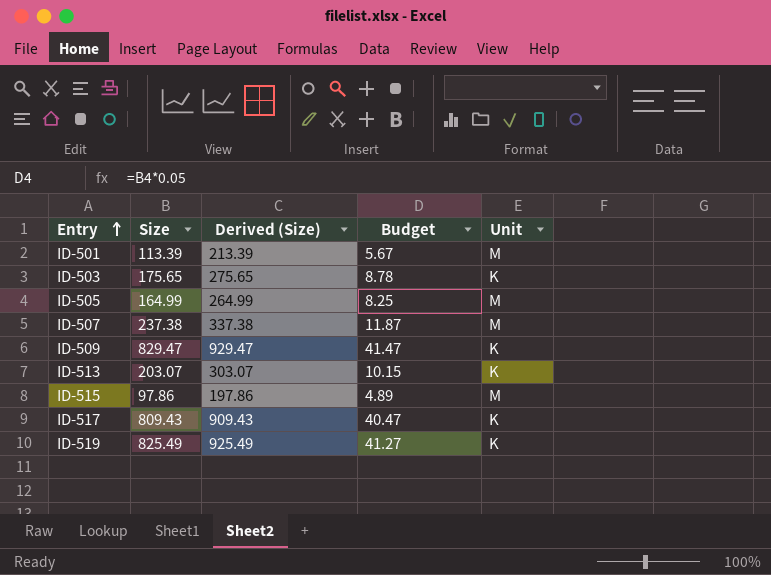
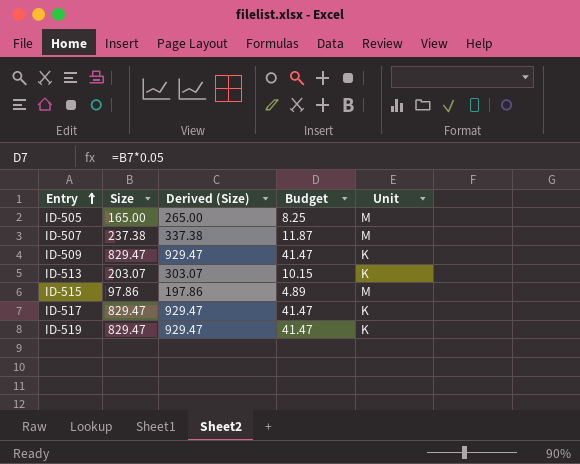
row ID-501: 113.39 | 213.39 | 5.67 | M -> none
row ID-503: 175.65 | 275.65 | 8.78 | K -> none
ID-505 | Size: 164.99 -> 165.00
ID-505 | Derived (Size): 264.99 -> 265.00
ID-517 | Size: 809.43 -> 829.47
ID-517 | Derived (Size): 909.43 -> 929.47
ID-517 | Budget: 40.47 -> 41.47
ID-519 | Size: 825.49 -> 829.47
ID-519 | Derived (Size): 925.49 -> 929.47
ID-519 | Budget: 41.27 -> 41.47

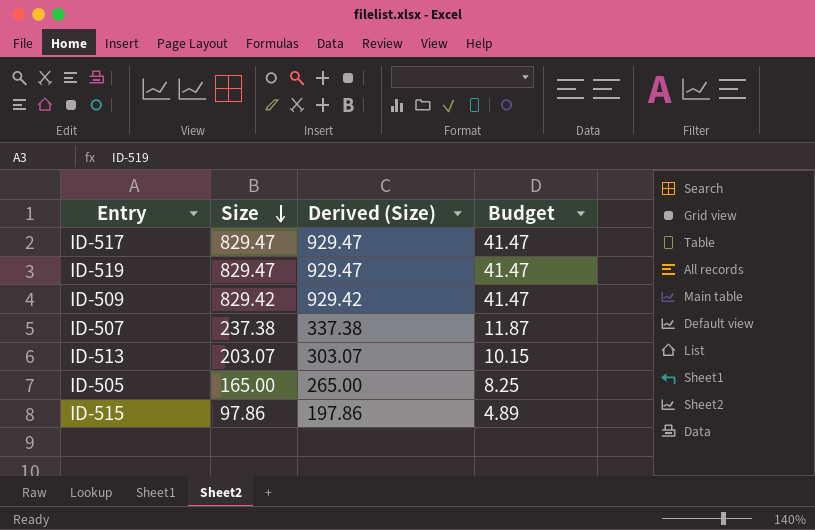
row order: Entry ascending -> Size descending
column Unit | position: 5 -> none
ID-509 | Size: 829.47 -> 829.42
ID-509 | Derived (Size): 929.47 -> 929.42

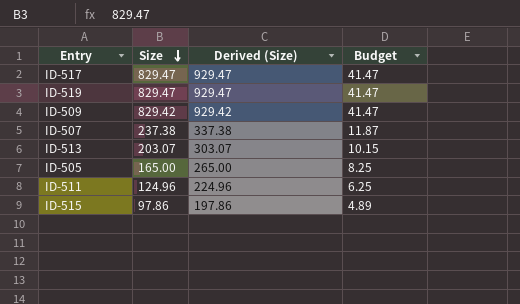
row ID-511: none -> 124.96 | 224.96 | 6.25

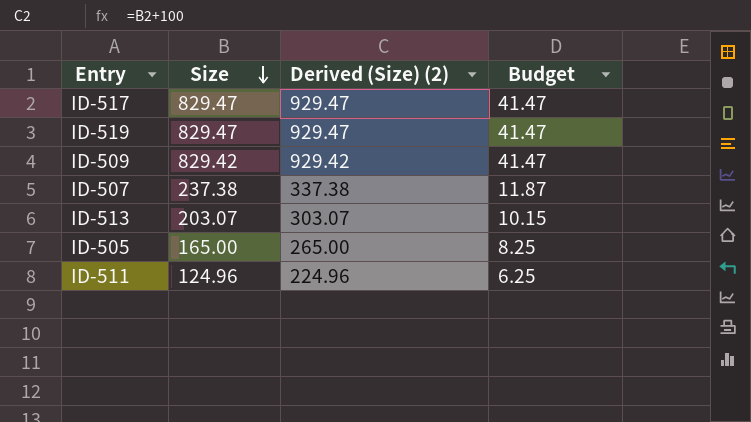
column name: Derived (Size) -> Derived (Size) (2)
row ID-515: 97.86 | 197.86 | 4.89 -> none

